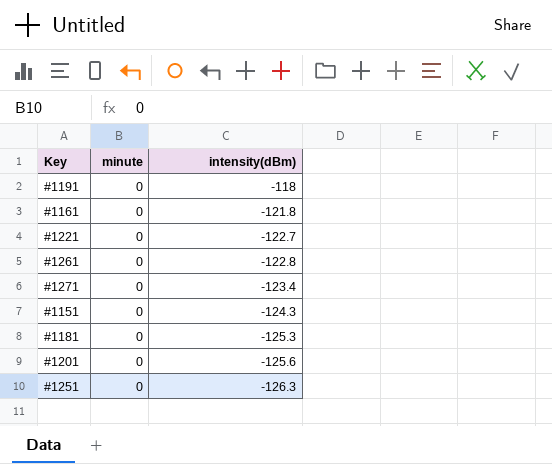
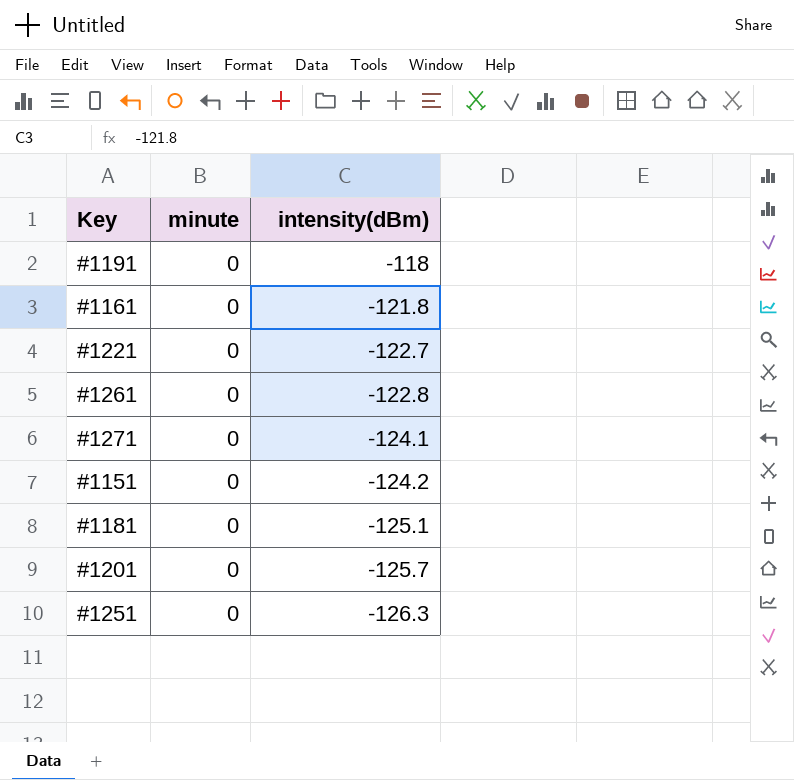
#1271 | intensity(dBm): -123.4 -> -124.1
#1151 | intensity(dBm): -124.3 -> -124.2
#1181 | intensity(dBm): -125.3 -> -125.1
#1201 | intensity(dBm): -125.6 -> -125.7

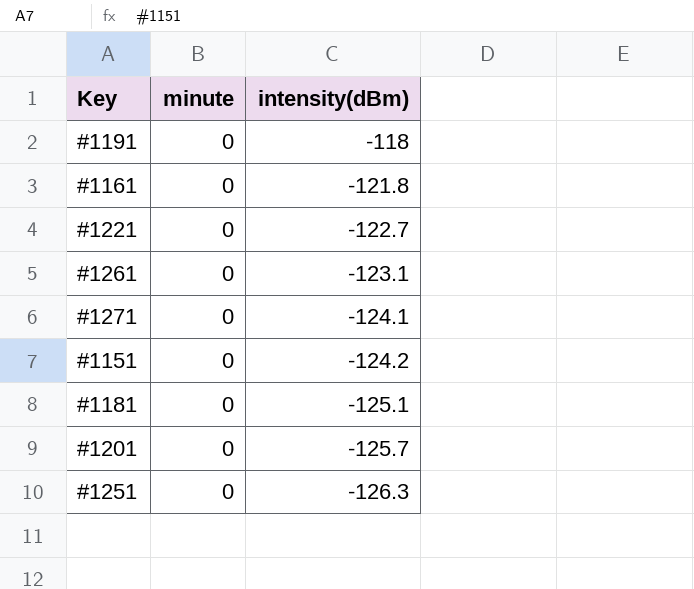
#1261 | intensity(dBm): -122.8 -> -123.1

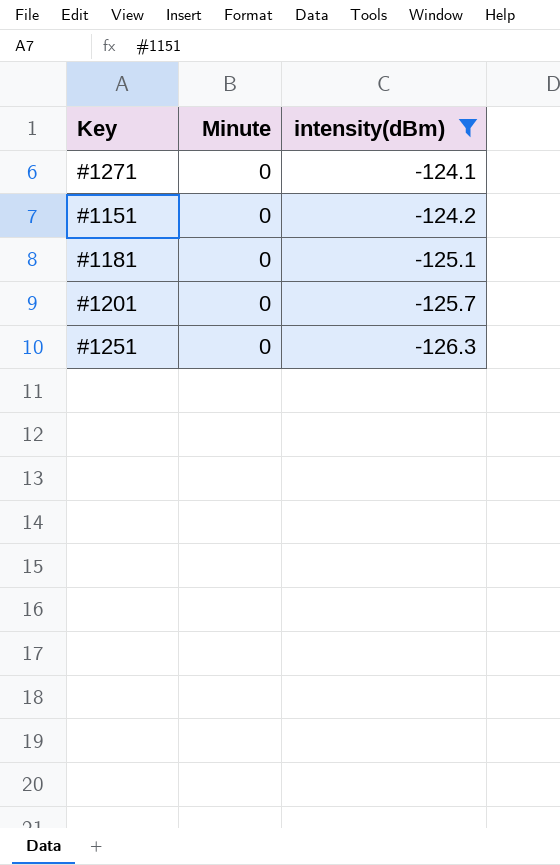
filter: none -> intensity(dBm) <= -124.1
column name: minute -> Minute

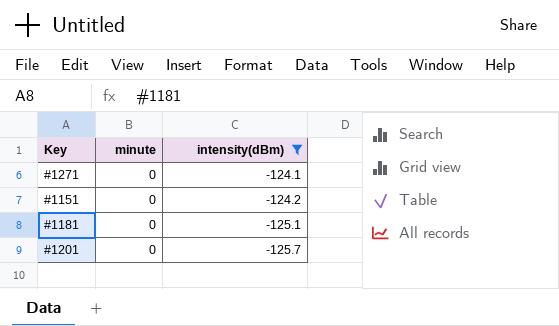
column name: Minute -> minute
row #1251: 0 | -126.3 -> none

